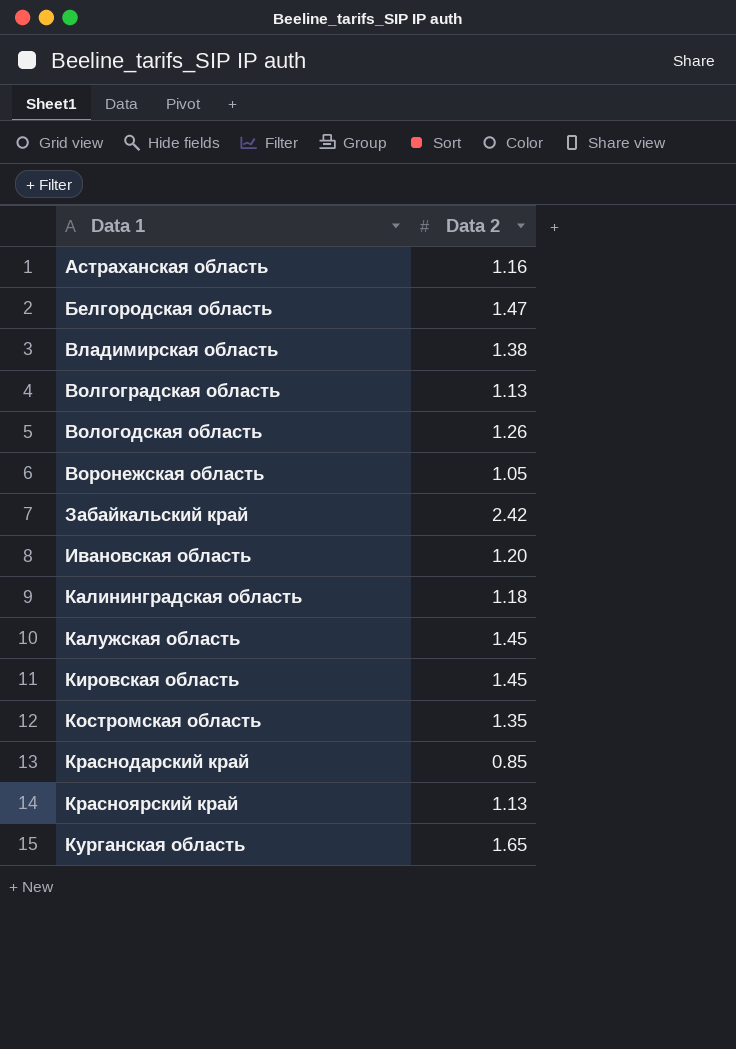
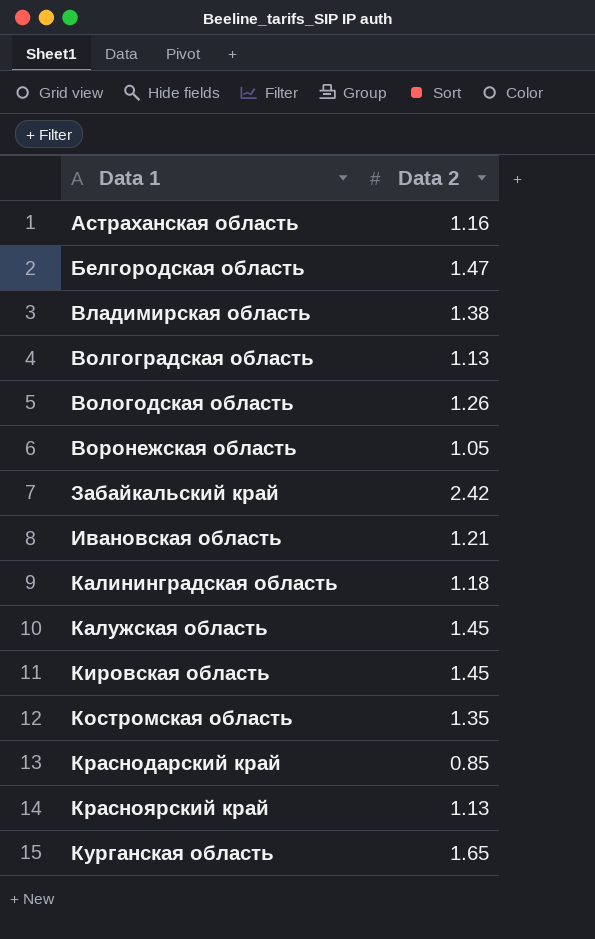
Ивановская область | Data 2: 1.20 -> 1.21

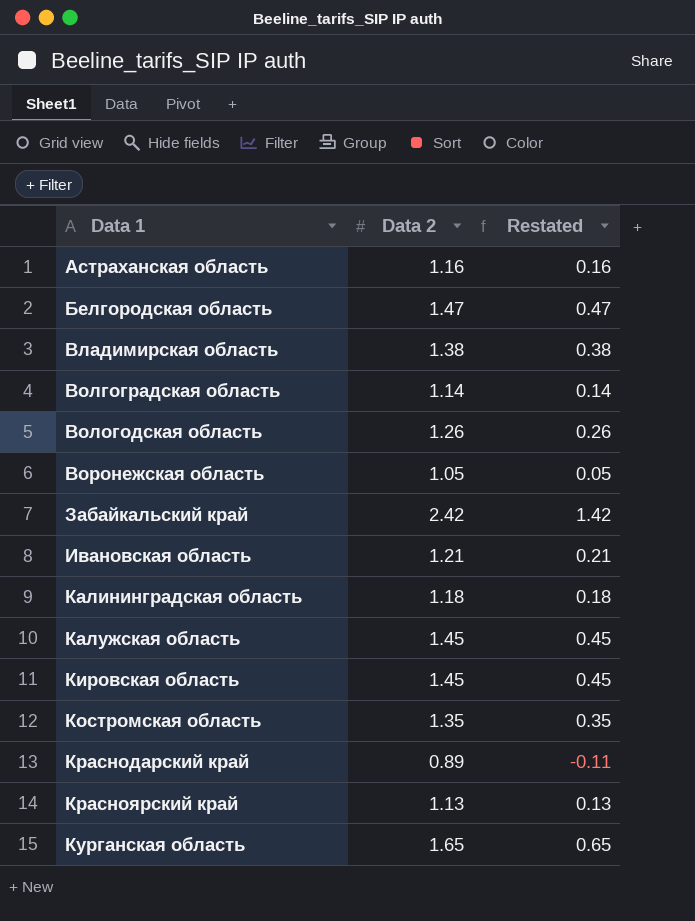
column Restated | formula: none -> [Data 2] - 1
Волгоградская область | Data 2: 1.13 -> 1.14
Краснодарский край | Data 2: 0.85 -> 0.89

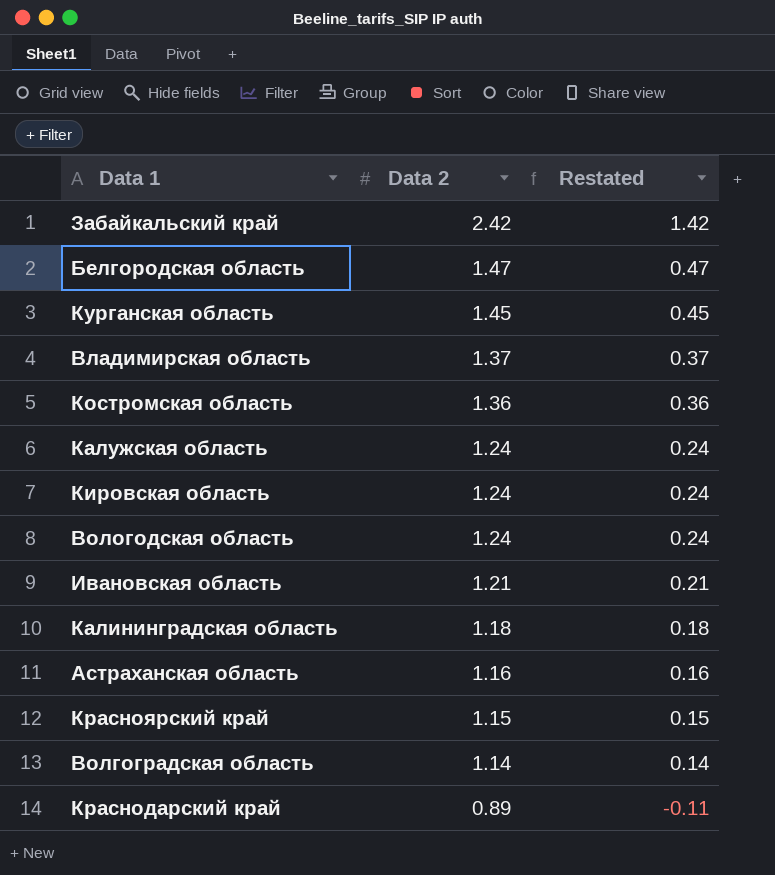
row order: Data 1 ascending -> Data 2 descending
row Воронежская область: 1.05 | 0.05 -> none
Курганская область | Data 2: 1.65 -> 1.45
Курганская область | Restated: 0.65 -> 0.45
Владимирская область | Data 2: 1.38 -> 1.37
Владимирская область | Restated: 0.38 -> 0.37
Костромская область | Data 2: 1.35 -> 1.36
Костромская область | Restated: 0.35 -> 0.36
Калужская область | Data 2: 1.45 -> 1.24
Калужская область | Restated: 0.45 -> 0.24
Кировская область | Data 2: 1.45 -> 1.24
Кировская область | Restated: 0.45 -> 0.24
Вологодская область | Data 2: 1.26 -> 1.24
Вологодская область | Restated: 0.26 -> 0.24
Красноярский край | Data 2: 1.13 -> 1.15
Красноярский край | Restated: 0.13 -> 0.15

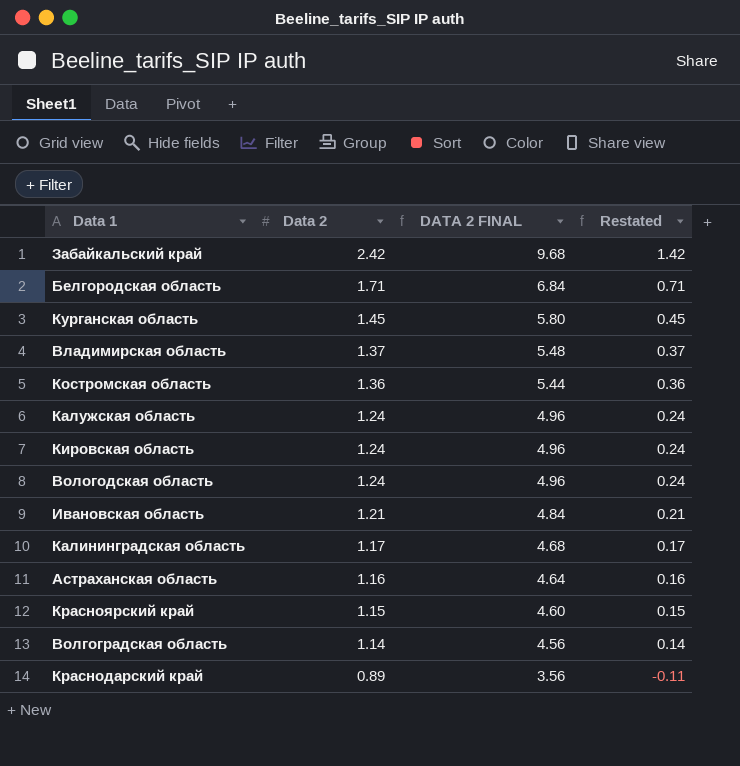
column DATA 2 FINAL | formula: none -> [Data 2] * 4
Белгородская область | Data 2: 1.47 -> 1.71
Белгородская область | Restated: 0.47 -> 0.71
Калининградская область | Data 2: 1.18 -> 1.17
Калининградская область | Restated: 0.18 -> 0.17

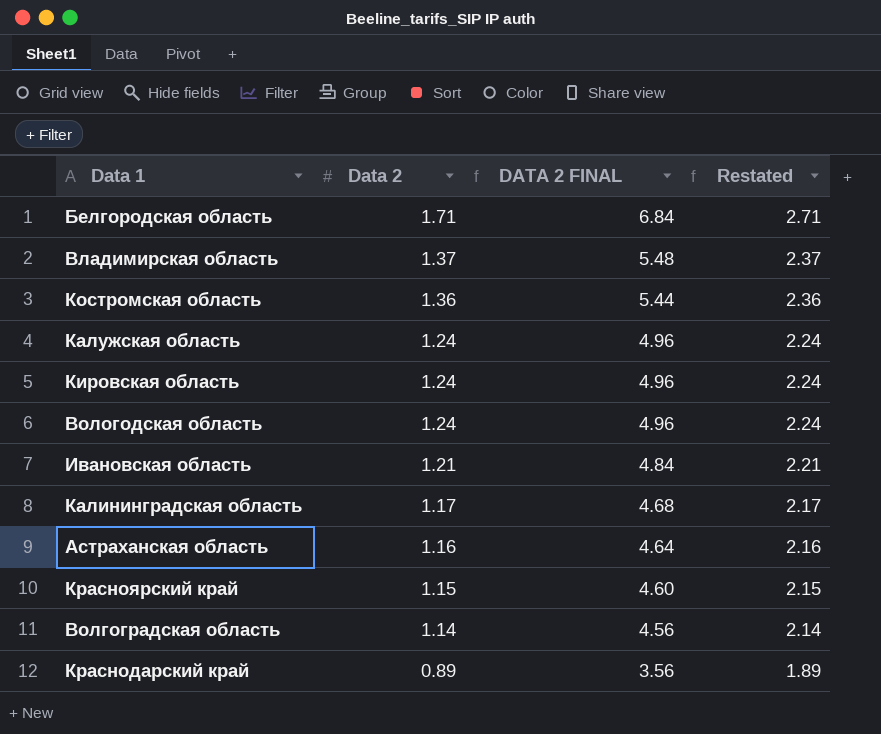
column Restated | formula: [Data 2] - 1 -> [Data 2] + 1
row Забайкальский край: 2.42 | 9.68 | 1.42 -> none
row Курганская область: 1.45 | 5.80 | 0.45 -> none

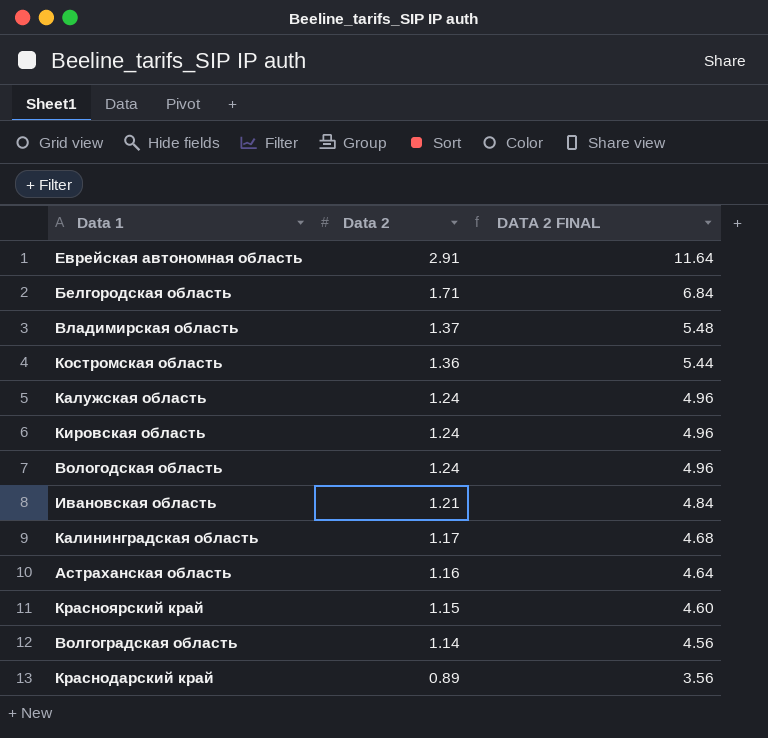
column Restated | formula: [Data 2] + 1 -> none
row Еврейская автономная область: none -> 2.91 | 11.64

